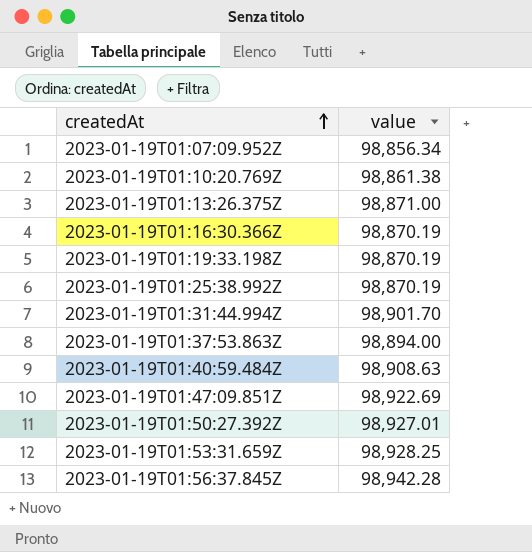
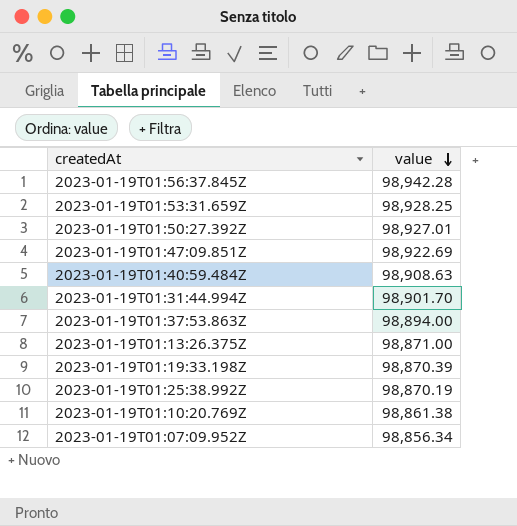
row order: createdAt ascending -> value descending
row 2023-01-19T01:16:30.366Z: 98,870.19 -> none
2023-01-19T01:19:33.198Z | value: 98,870.19 -> 98,870.39

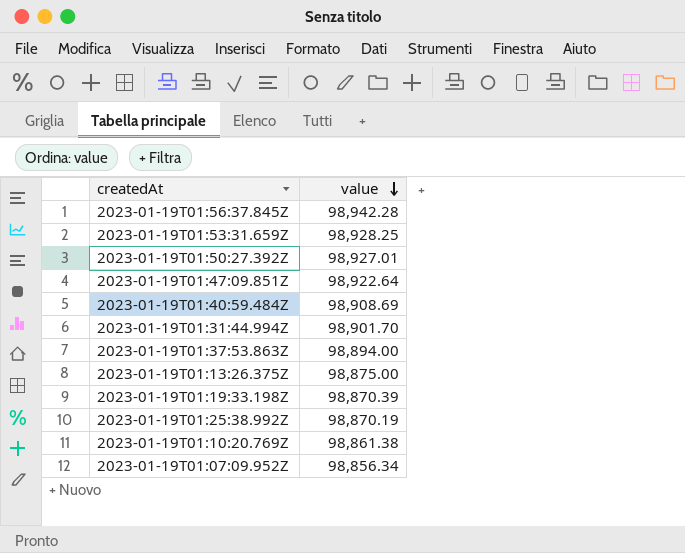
2023-01-19T01:47:09.851Z | value: 98,922.69 -> 98,922.64
2023-01-19T01:40:59.484Z | value: 98,908.63 -> 98,908.69
2023-01-19T01:13:26.375Z | value: 98,871.00 -> 98,875.00

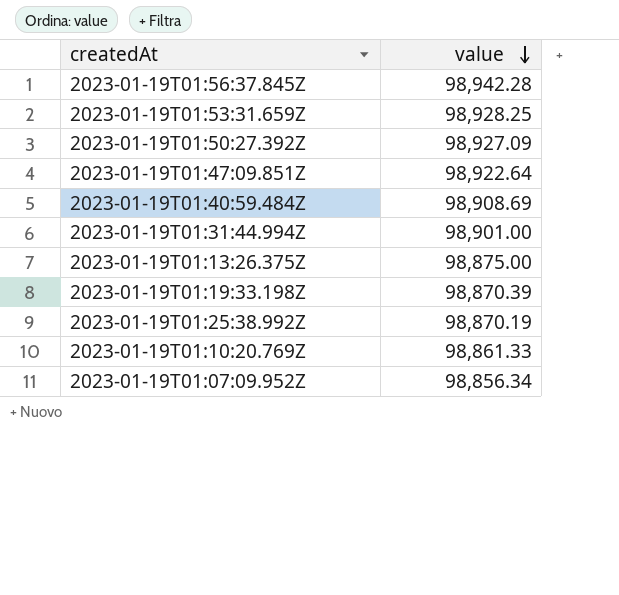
row 2023-01-19T01:37:53.863Z: 98,894.00 -> none
2023-01-19T01:50:27.392Z | value: 98,927.01 -> 98,927.09
2023-01-19T01:31:44.994Z | value: 98,901.70 -> 98,901.00
2023-01-19T01:10:20.769Z | value: 98,861.38 -> 98,861.33

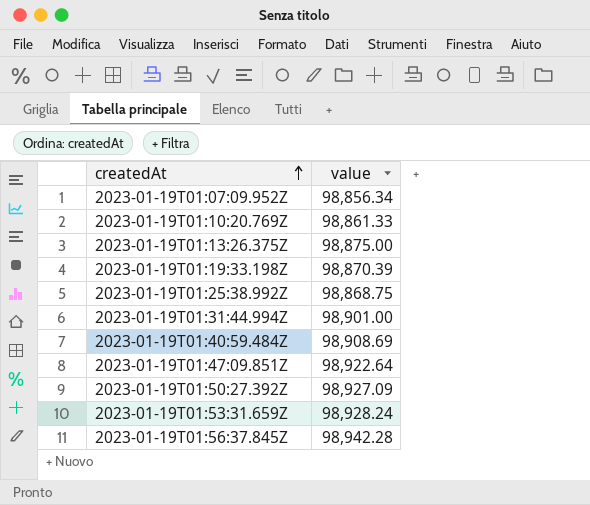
row order: value descending -> createdAt ascending
2023-01-19T01:25:38.992Z | value: 98,870.19 -> 98,868.75
2023-01-19T01:53:31.659Z | value: 98,928.25 -> 98,928.24

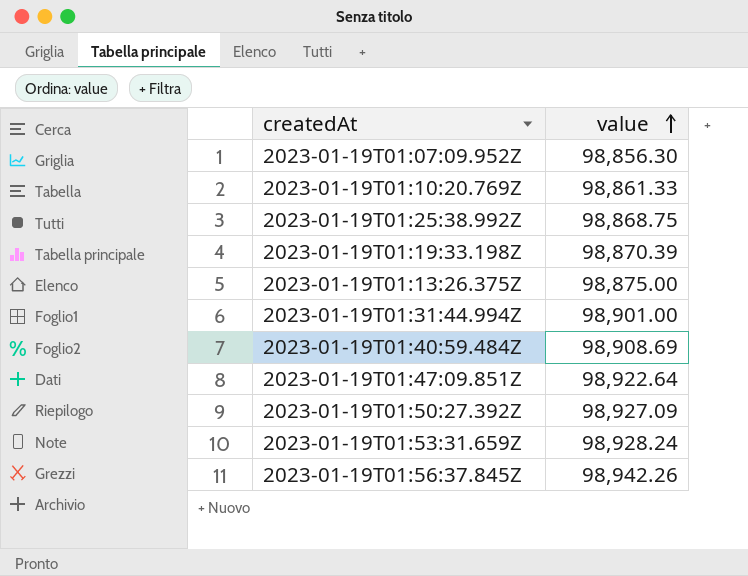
row order: createdAt ascending -> value ascending
2023-01-19T01:07:09.952Z | value: 98,856.34 -> 98,856.30
2023-01-19T01:56:37.845Z | value: 98,942.28 -> 98,942.26

